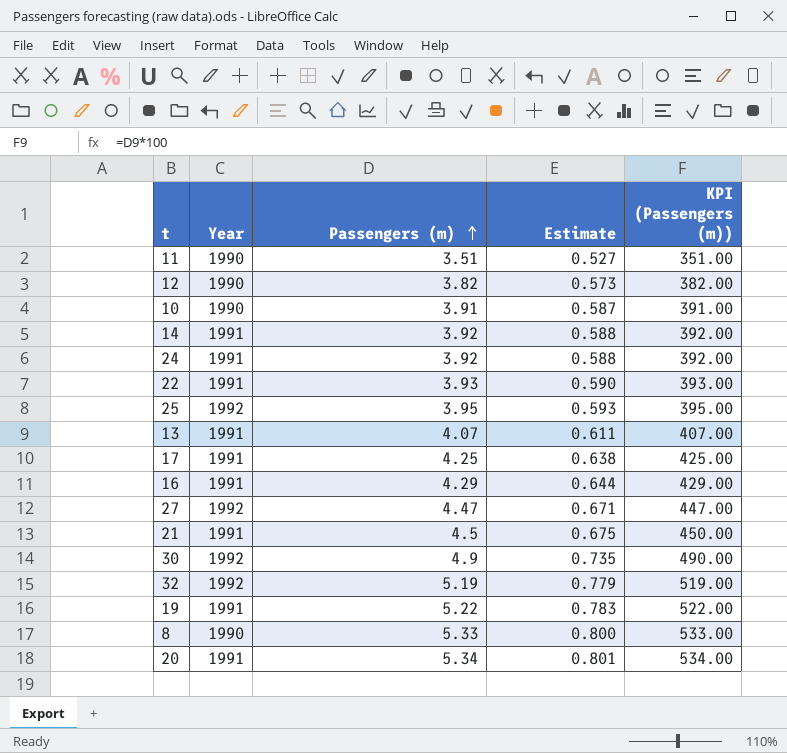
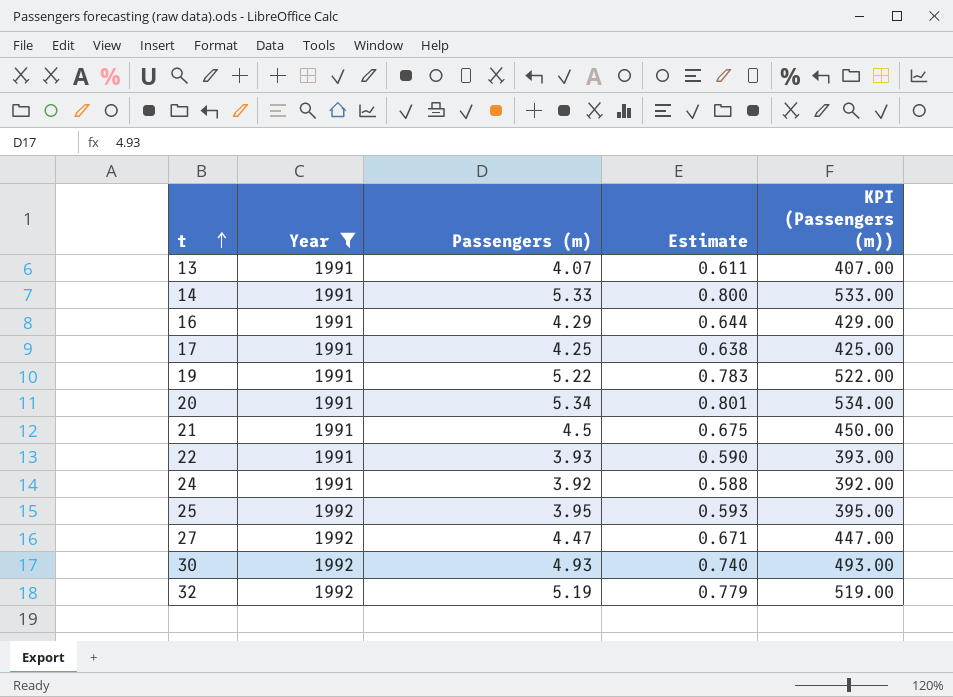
filter: none -> Year != 1990
row order: Passengers (m) ascending -> t ascending
14 | Passengers (m): 3.92 -> 5.33
14 | Estimate: 0.588 -> 0.800
14 | KPI (Passengers (m)): 392.00 -> 533.00
30 | Passengers (m): 4.9 -> 4.93
30 | Estimate: 0.735 -> 0.740
30 | KPI (Passengers (m)): 490.00 -> 493.00

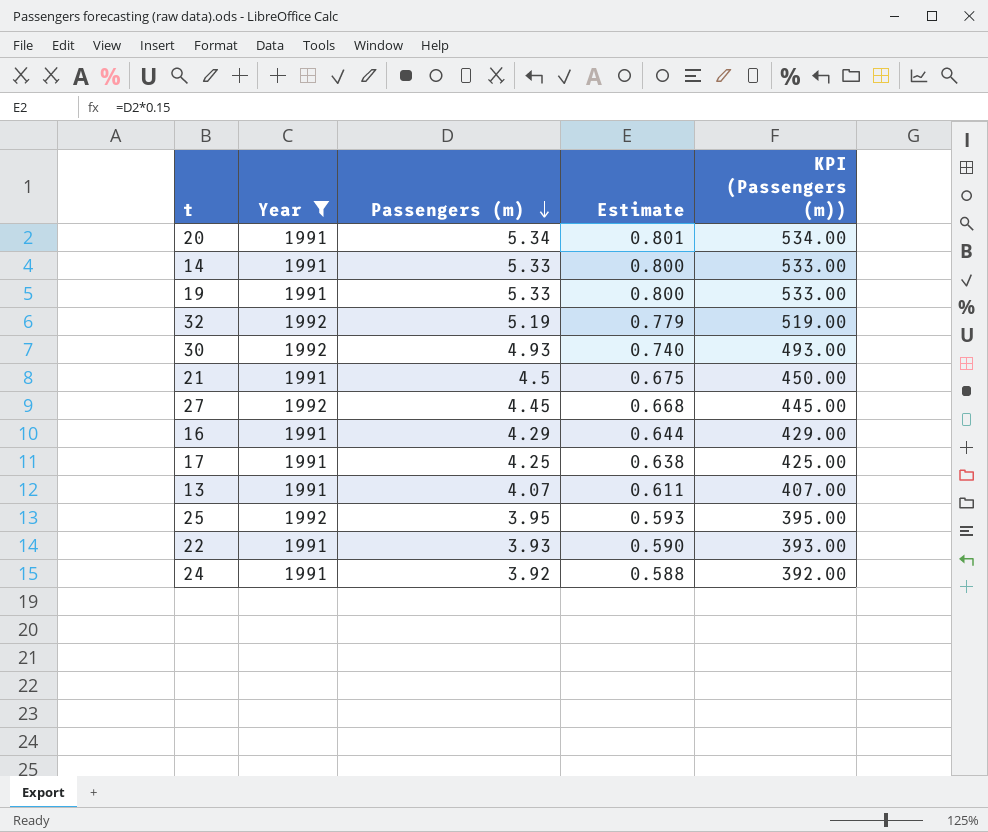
row order: t ascending -> Passengers (m) descending
19 | Passengers (m): 5.22 -> 5.33
19 | Estimate: 0.783 -> 0.800
19 | KPI (Passengers (m)): 522.00 -> 533.00
27 | Passengers (m): 4.47 -> 4.45
27 | Estimate: 0.671 -> 0.668
27 | KPI (Passengers (m)): 447.00 -> 445.00

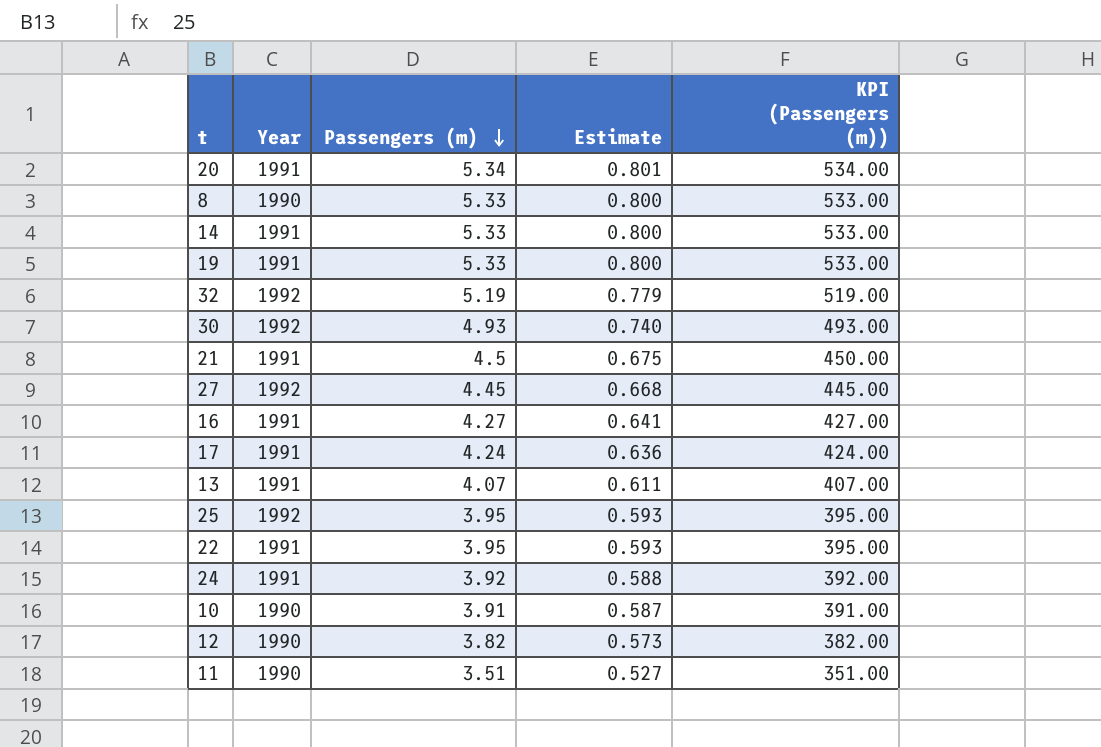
filter: Year != 1990 -> none
16 | Passengers (m): 4.29 -> 4.27
16 | Estimate: 0.644 -> 0.641
16 | KPI (Passengers (m)): 429.00 -> 427.00
17 | Passengers (m): 4.25 -> 4.24
17 | Estimate: 0.638 -> 0.636
17 | KPI (Passengers (m)): 425.00 -> 424.00
22 | Passengers (m): 3.93 -> 3.95
22 | Estimate: 0.590 -> 0.593
22 | KPI (Passengers (m)): 393.00 -> 395.00

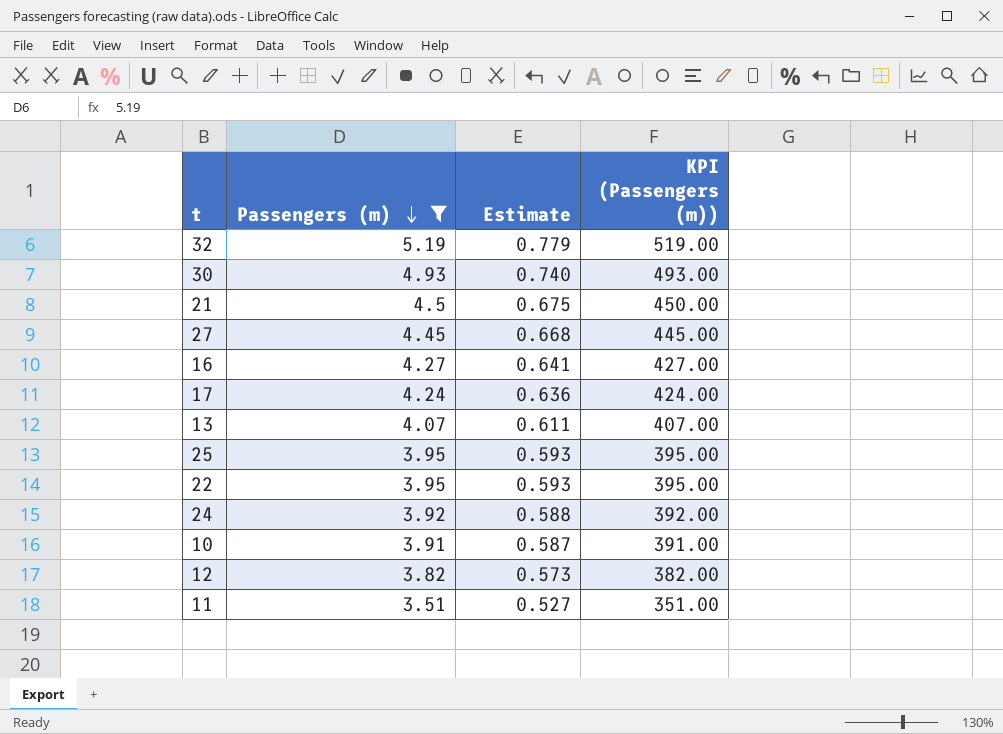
filter: none -> Passengers (m) <= 5.19
column Year | position: 2 -> none

